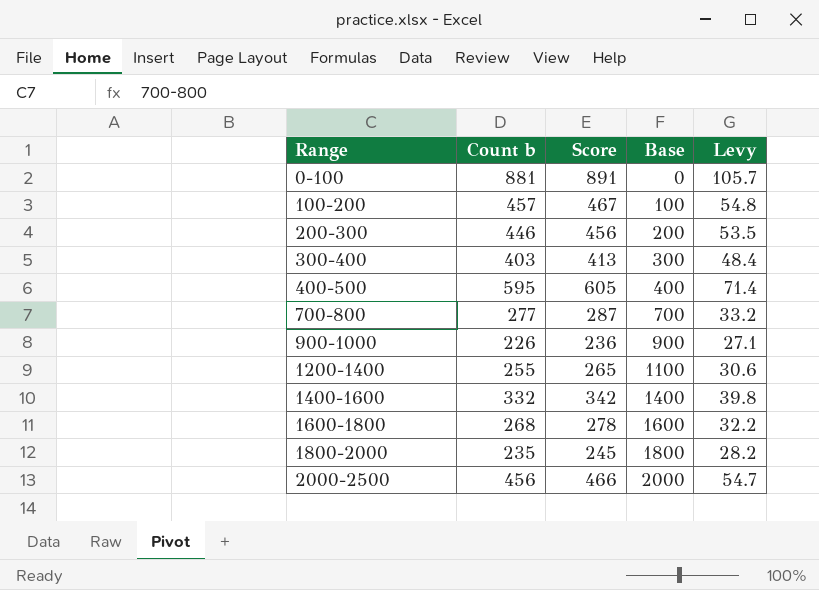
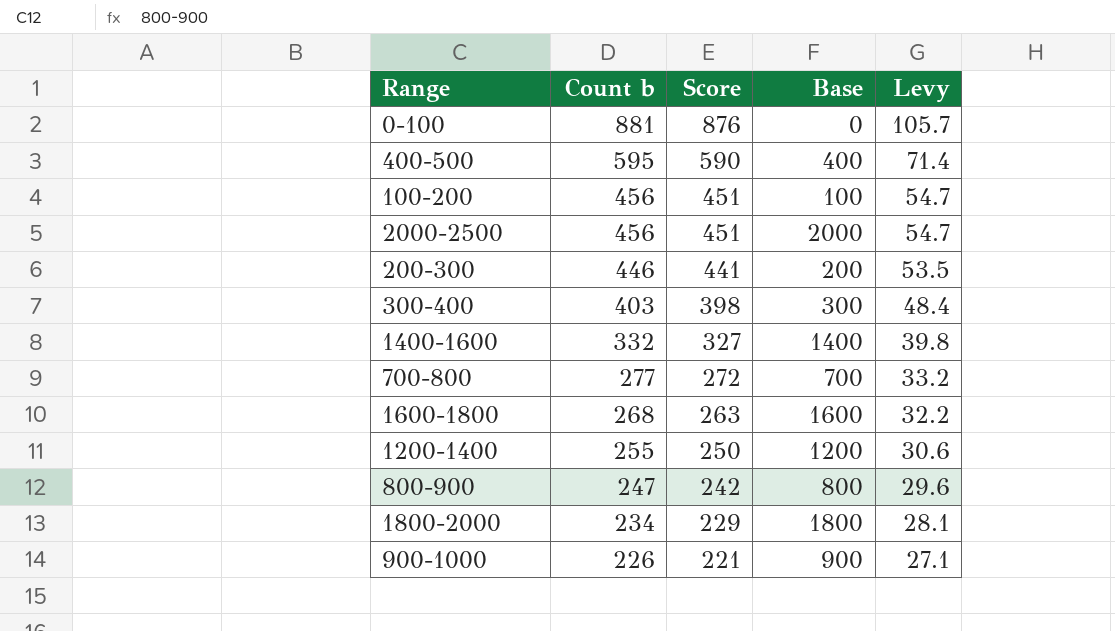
row order: Range ascending -> Count b descending
column Score | formula: [Count b] + 10 -> [Count b] - 5
100-200 | Count b: 457 -> 456
100-200 | Levy: 54.8 -> 54.7
1200-1400 | Base: 1100 -> 1200
row 800-900: none -> 247 | 242 | 800 | 29.6
1800-2000 | Count b: 235 -> 234
1800-2000 | Levy: 28.2 -> 28.1

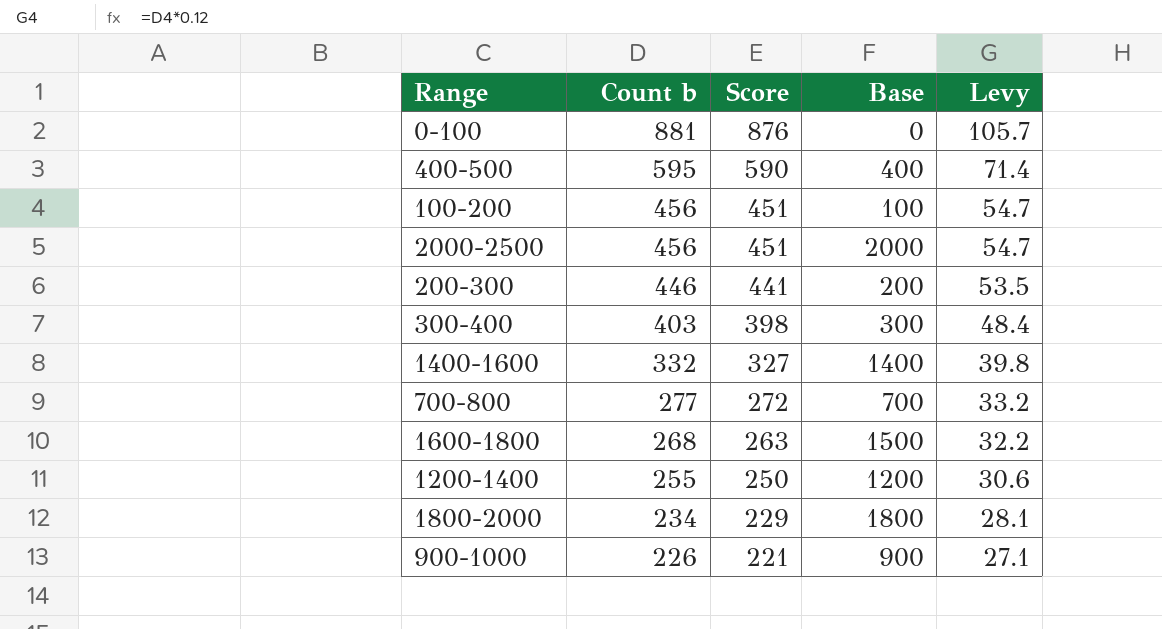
row 800-900: 247 | 242 | 800 | 29.6 -> none
1600-1800 | Base: 1600 -> 1500

